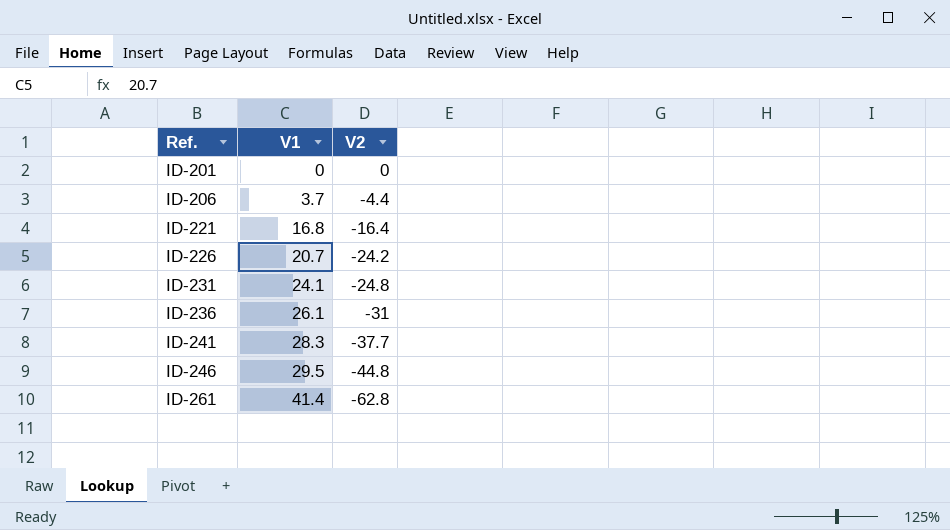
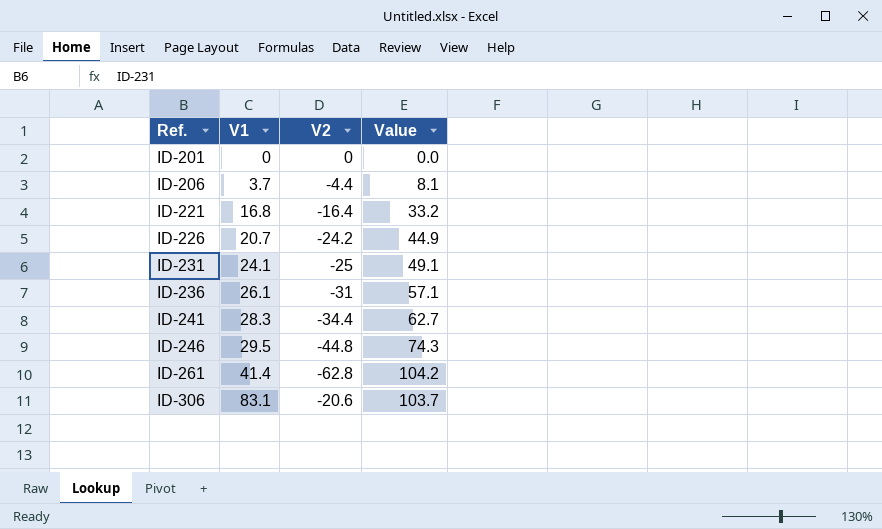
column Value | formula: none -> [V1] - [V2]
ID-231 | V2: -24.8 -> -25
ID-241 | V2: -37.7 -> -34.4
row ID-306: none -> 83.1 | -20.6 | 103.7

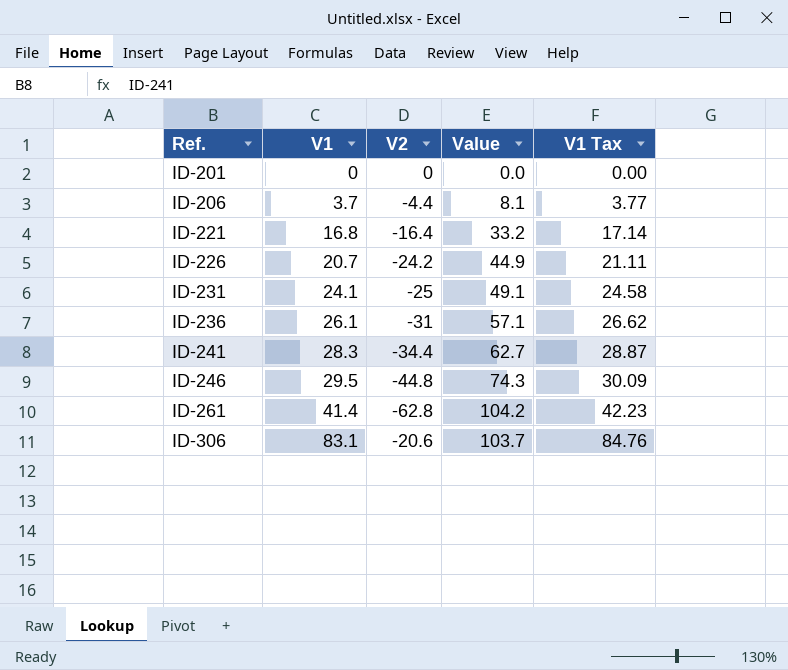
column V1 Tax | formula: none -> [V1] * 1.02

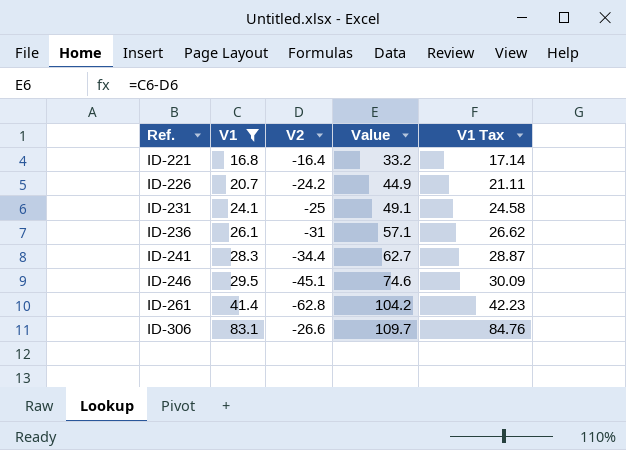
filter: none -> V1 >= 16.8
ID-246 | V2: -44.8 -> -45.1
ID-246 | Value: 74.3 -> 74.6
ID-306 | V2: -20.6 -> -26.6
ID-306 | Value: 103.7 -> 109.7

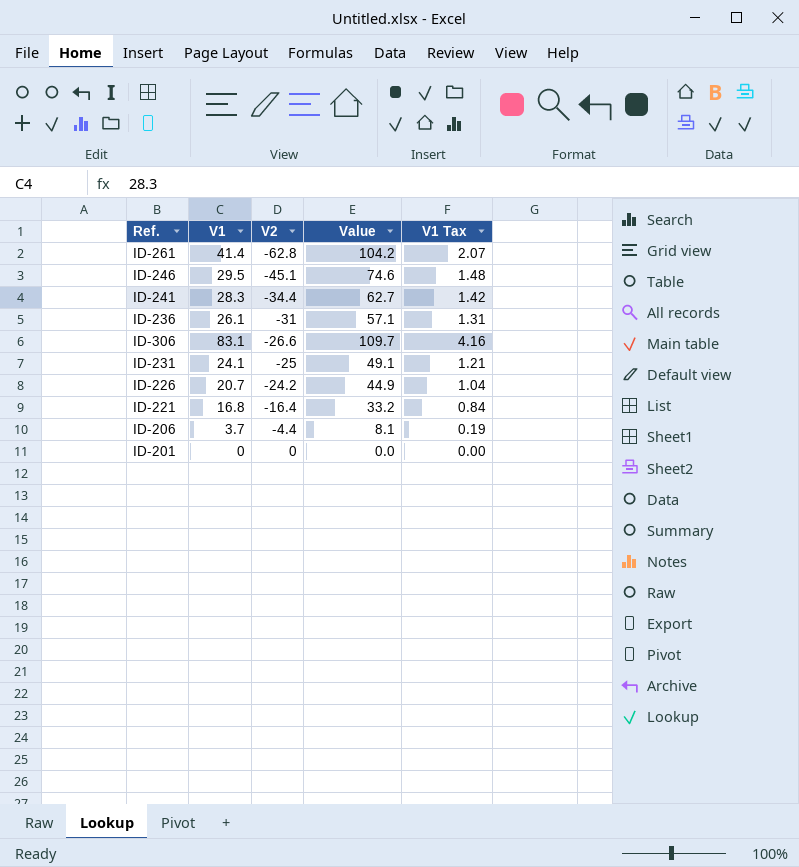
filter: V1 >= 16.8 -> none
row order: Ref. ascending -> V2 ascending
column V1 Tax | formula: [V1] * 1.02 -> [V1] * 0.05

